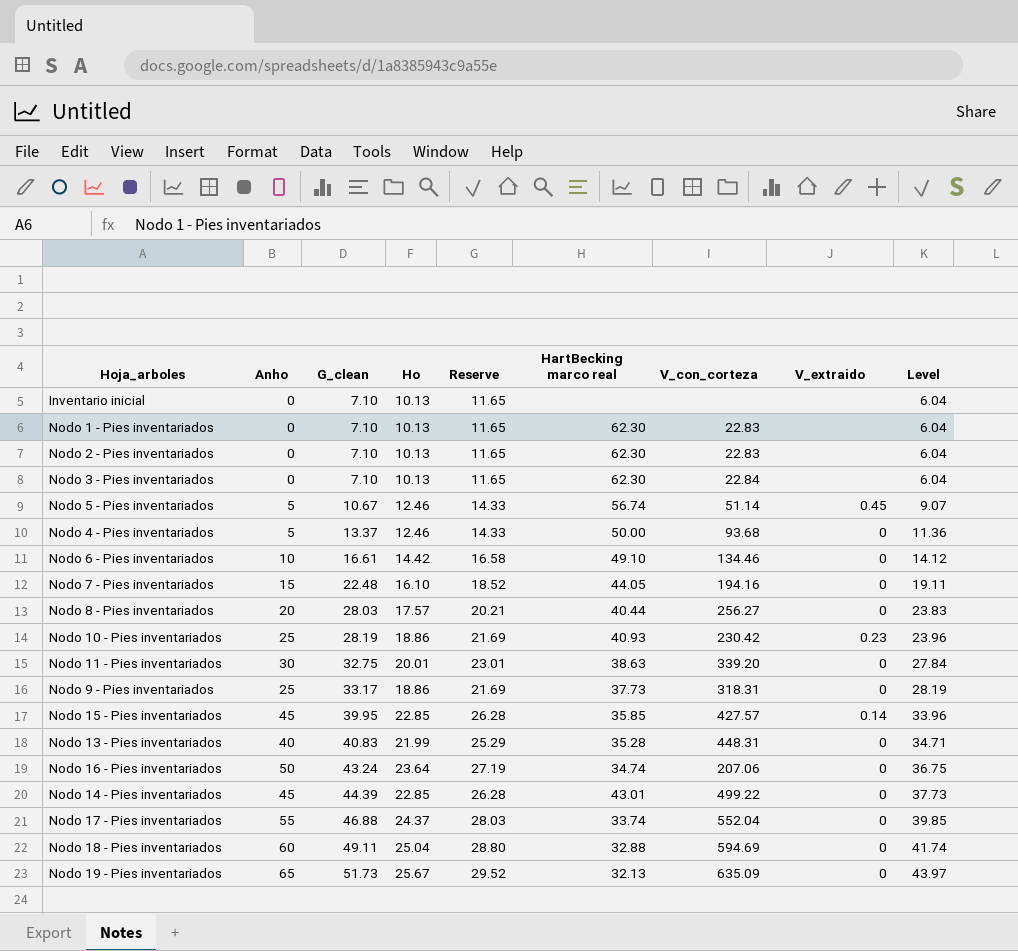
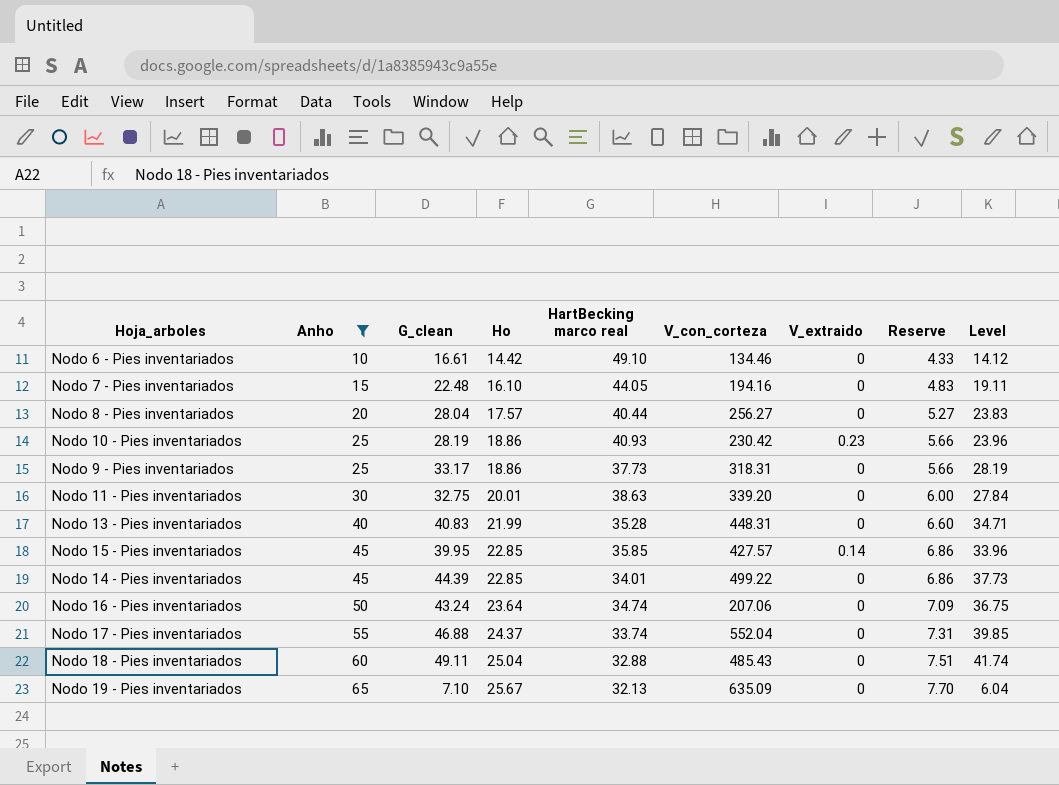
filter: none -> Anho >= 10
row order: G_clean ascending -> Anho ascending
column Reserve | formula: [Ho] * 1.15 -> [Ho] * 0.3
column Reserve | position: 5 -> 8
Nodo 8 - Pies inventariados | G_clean: 28.03 -> 28.04
Nodo 14 - Pies inventariados | HartBecking marco real: 43.01 -> 34.01
Nodo 18 - Pies inventariados | V_con_corteza: 594.69 -> 485.43
Nodo 19 - Pies inventariados | G_clean: 51.73 -> 7.10
Nodo 19 - Pies inventariados | Level: 43.97 -> 6.04

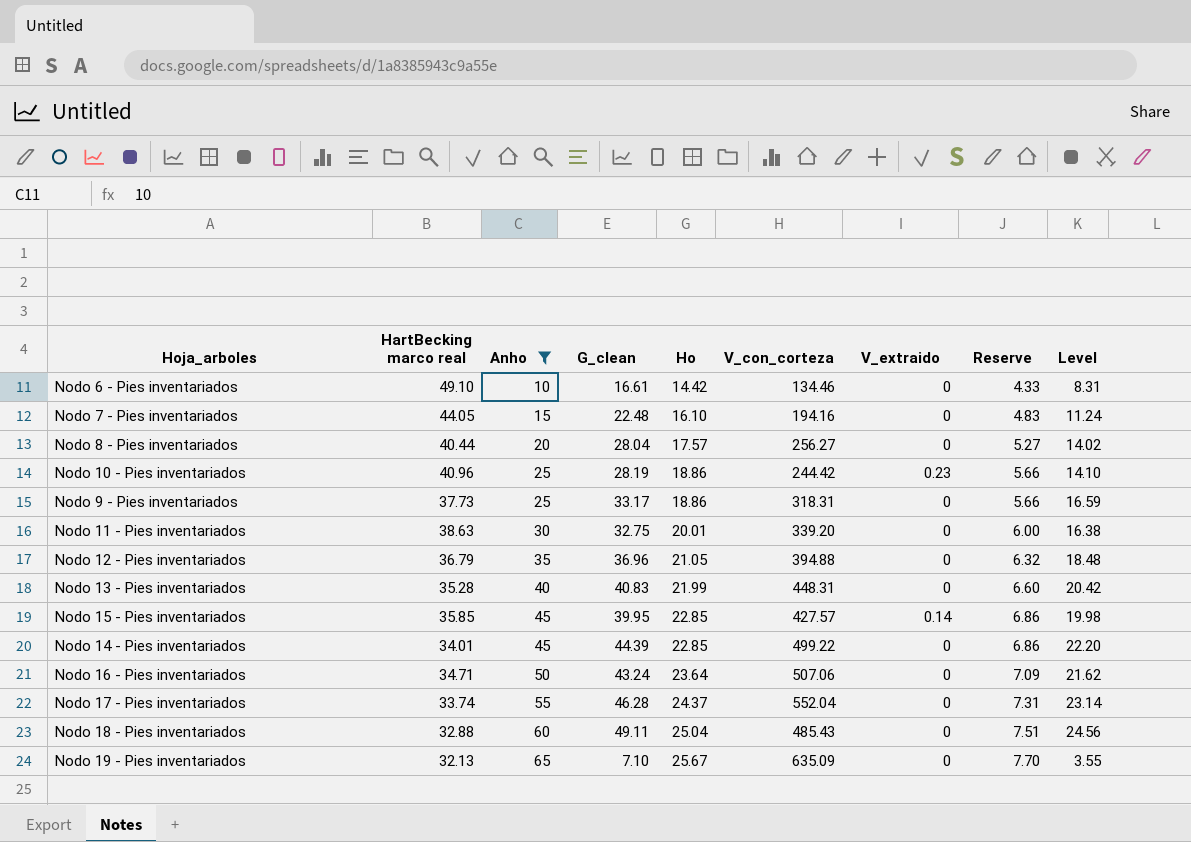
column HartBecking marco real | position: 5 -> 2
column Level | formula: [G_clean] * 0.85 -> [G_clean] * 0.5
Nodo 10 - Pies inventariados | HartBecking marco real: 40.93 -> 40.96
Nodo 10 - Pies inventariados | V_con_corteza: 230.42 -> 244.42
row Nodo 12 - Pies inventariados: none -> 36.79 | 35 | 36.96 | 21.05 | 394.88 | 0 | 6.32 | 18.48
Nodo 16 - Pies inventariados | HartBecking marco real: 34.74 -> 34.71
Nodo 16 - Pies inventariados | V_con_corteza: 207.06 -> 507.06
Nodo 17 - Pies inventariados | G_clean: 46.88 -> 46.28

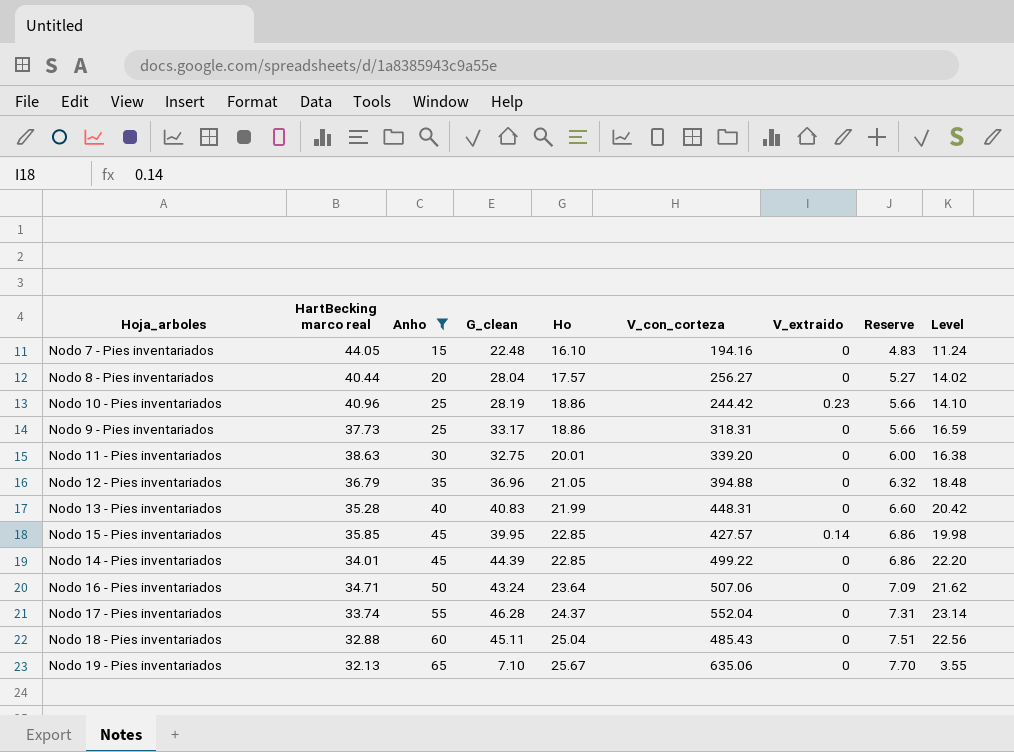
row Nodo 6 - Pies inventariados: 49.10 | 10 | 16.61 | 14.42 | 134.46 | 0 | 4.33 | 8.31 -> none
Nodo 18 - Pies inventariados | G_clean: 49.11 -> 45.11
Nodo 18 - Pies inventariados | Level: 24.56 -> 22.56
Nodo 19 - Pies inventariados | V_con_corteza: 635.09 -> 635.06

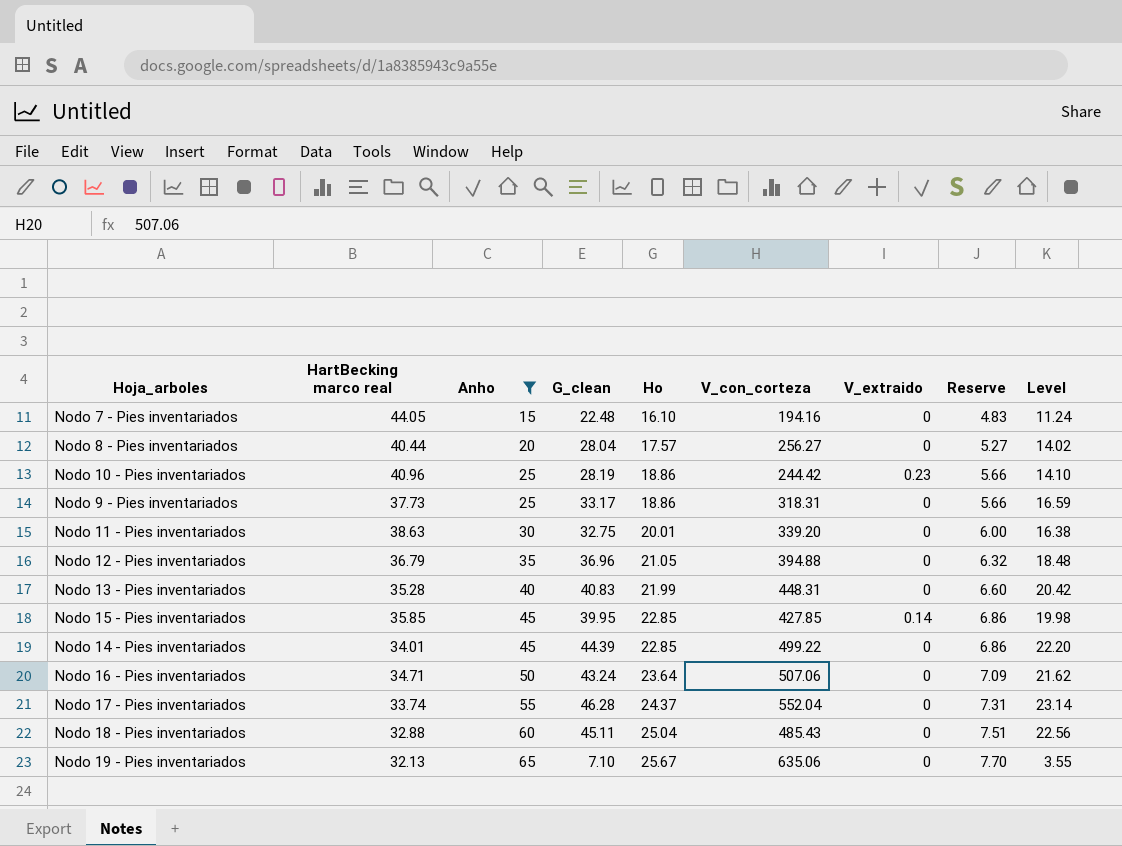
Nodo 15 - Pies inventariados | V_con_corteza: 427.57 -> 427.85

